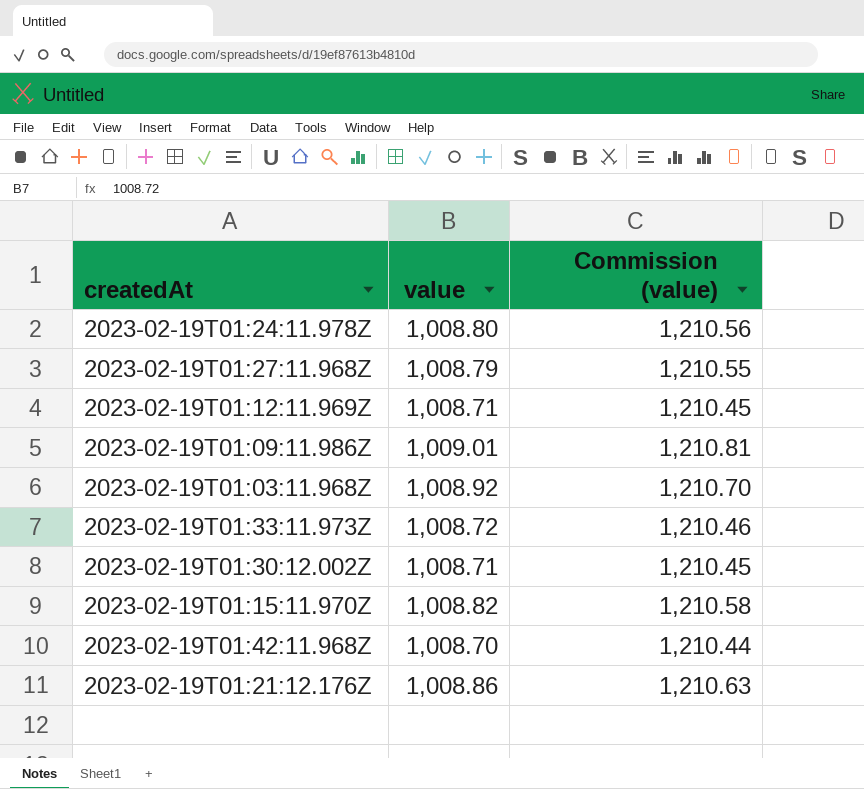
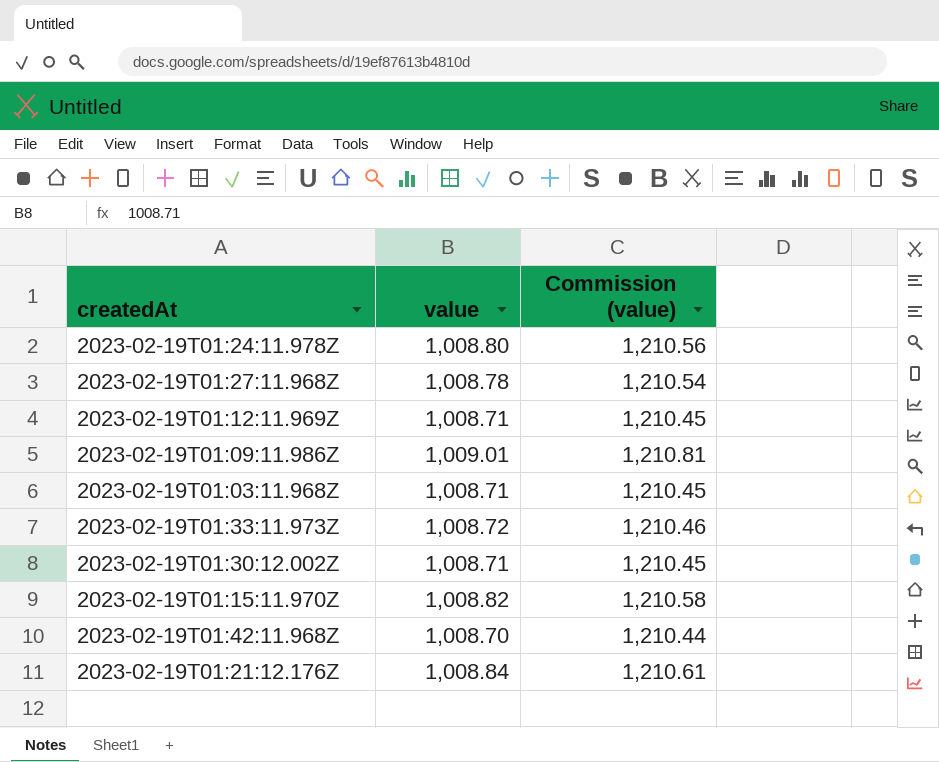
2023-02-19T01:27:11.968Z | value: 1,008.79 -> 1,008.78
2023-02-19T01:27:11.968Z | Commission (value): 1,210.55 -> 1,210.54
2023-02-19T01:03:11.968Z | value: 1,008.92 -> 1,008.71
2023-02-19T01:03:11.968Z | Commission (value): 1,210.70 -> 1,210.45
2023-02-19T01:21:12.176Z | value: 1,008.86 -> 1,008.84
2023-02-19T01:21:12.176Z | Commission (value): 1,210.63 -> 1,210.61

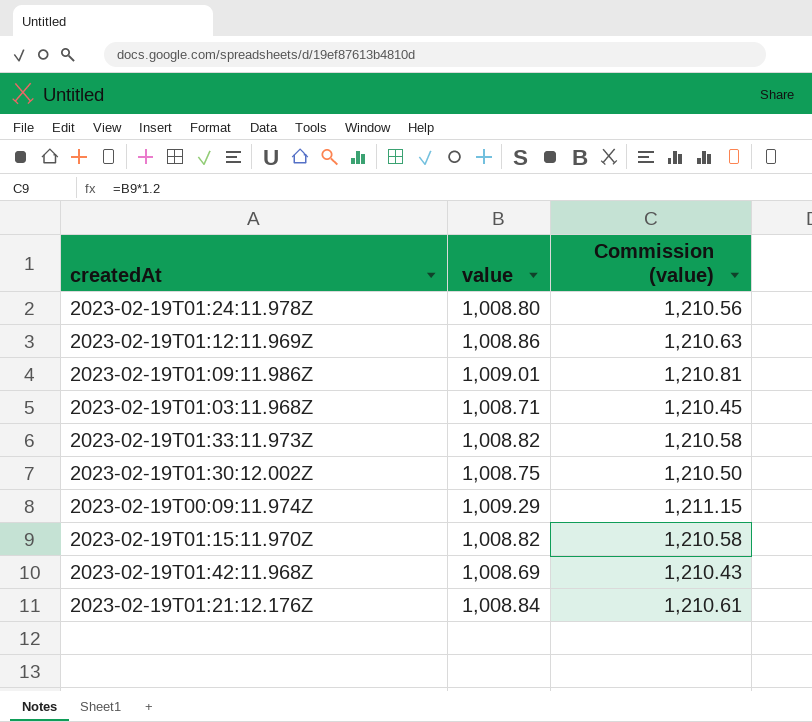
row 2023-02-19T01:27:11.968Z: 1,008.78 | 1,210.54 -> none
2023-02-19T01:12:11.969Z | value: 1,008.71 -> 1,008.86
2023-02-19T01:12:11.969Z | Commission (value): 1,210.45 -> 1,210.63
2023-02-19T01:33:11.973Z | value: 1,008.72 -> 1,008.82
2023-02-19T01:33:11.973Z | Commission (value): 1,210.46 -> 1,210.58
2023-02-19T01:30:12.002Z | value: 1,008.71 -> 1,008.75
2023-02-19T01:30:12.002Z | Commission (value): 1,210.45 -> 1,210.50
row 2023-02-19T00:09:11.974Z: none -> 1,009.29 | 1,211.15
2023-02-19T01:42:11.968Z | value: 1,008.70 -> 1,008.69
2023-02-19T01:42:11.968Z | Commission (value): 1,210.44 -> 1,210.43

